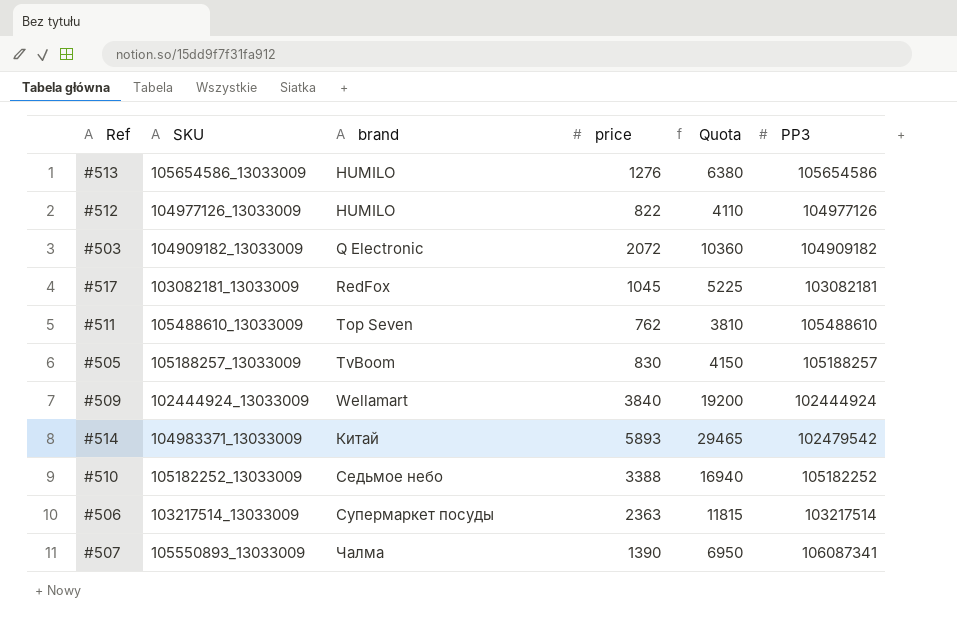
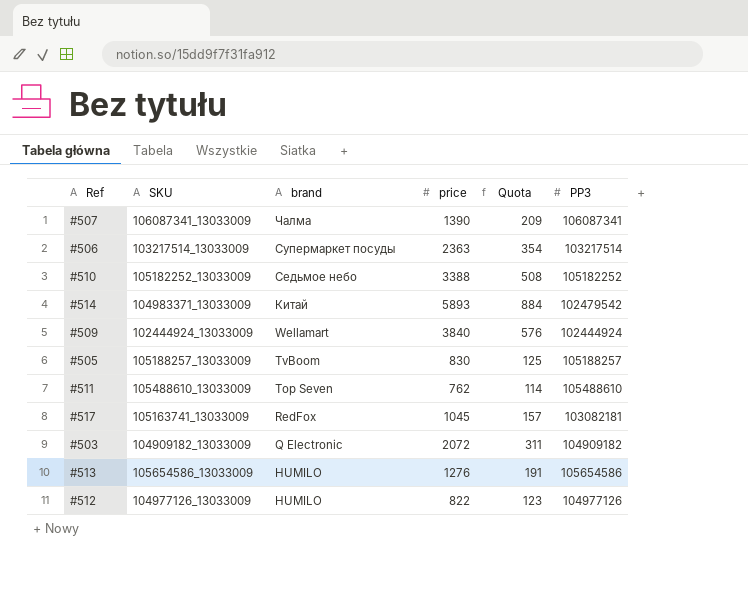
row order: brand ascending -> brand descending
column Quota | formula: [price] * 5 -> [price] * 0.15
#507 | SKU: 105550893_13033009 -> 106087341_13033009
#517 | SKU: 103082181_13033009 -> 105163741_13033009

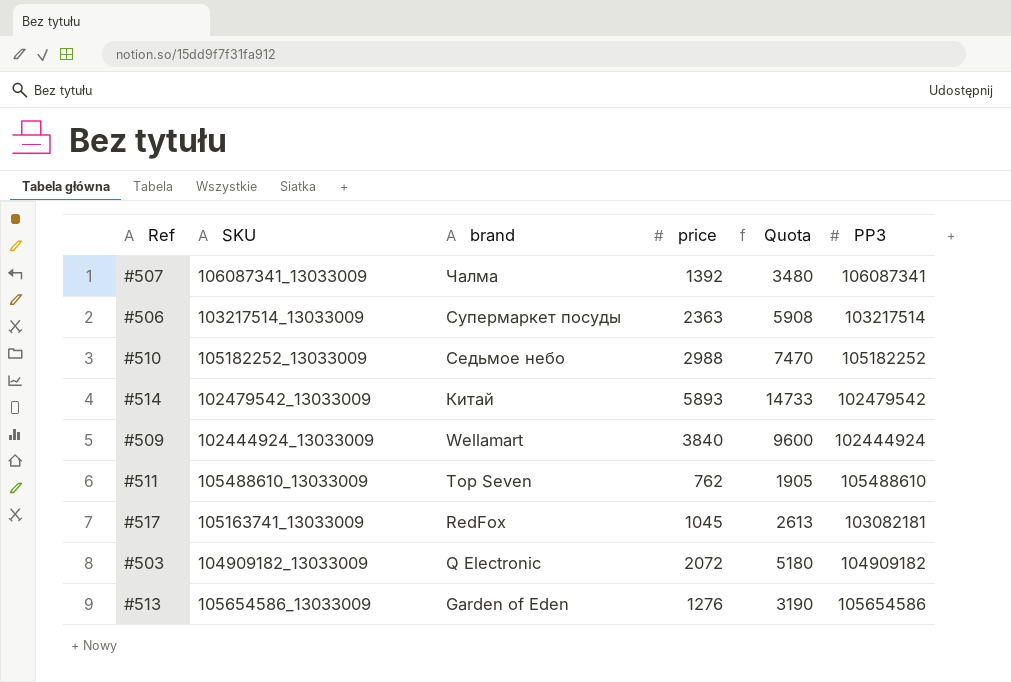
column Quota | formula: [price] * 0.15 -> [price] * 2.5
row #505: 105188257_13033009 | TvBoom | 830 | 125 | 105188257 -> none
row #512: 104977126_13033009 | HUMILO | 822 | 123 | 104977126 -> none
#507 | price: 1390 -> 1392
#510 | price: 3388 -> 2988
#514 | SKU: 104983371_13033009 -> 102479542_13033009
#513 | brand: HUMILO -> Garden of Eden

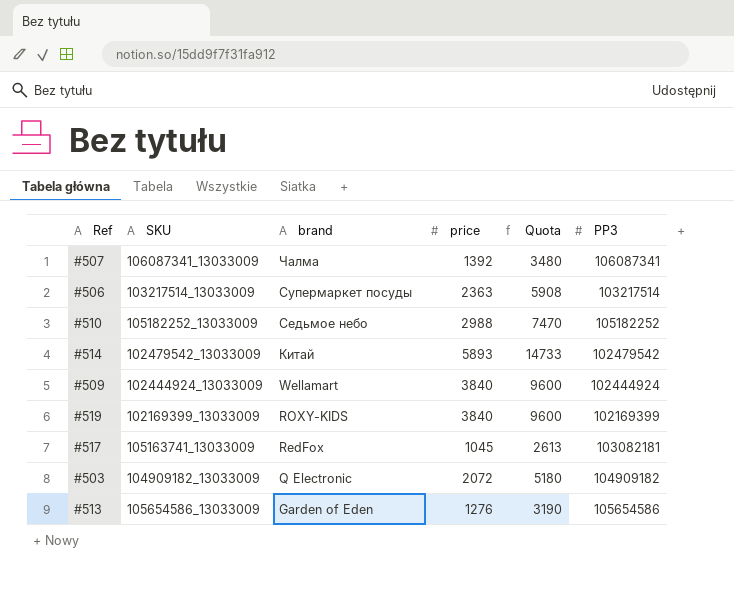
row #511: 105488610_13033009 | Top Seven | 762 | 1905 | 105488610 -> none
row #519: none -> 102169399_13033009 | ROXY-KIDS | 3840 | 9600 | 102169399

